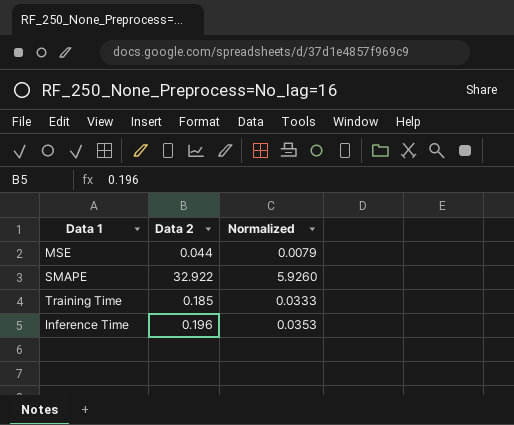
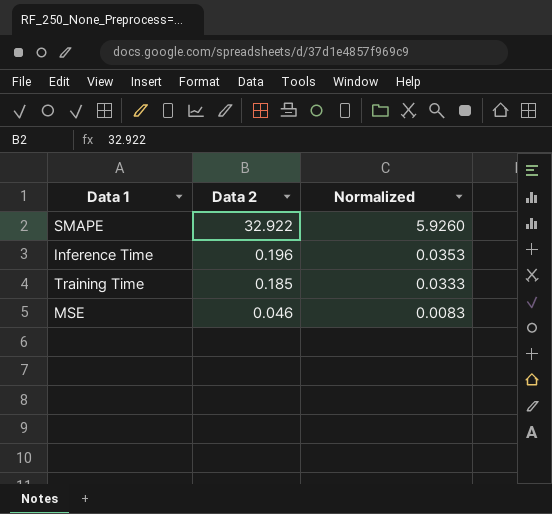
row order: none -> Data 2 descending
MSE | Data 2: 0.044 -> 0.046
MSE | Normalized: 0.0079 -> 0.0083

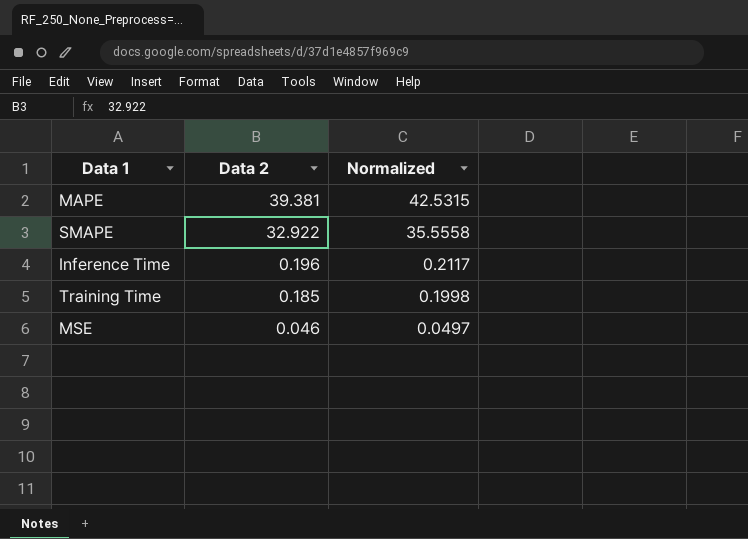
column Normalized | formula: [Data 2] * 0.18 -> [Data 2] * 1.08
row MAPE: none -> 39.381 | 42.5315

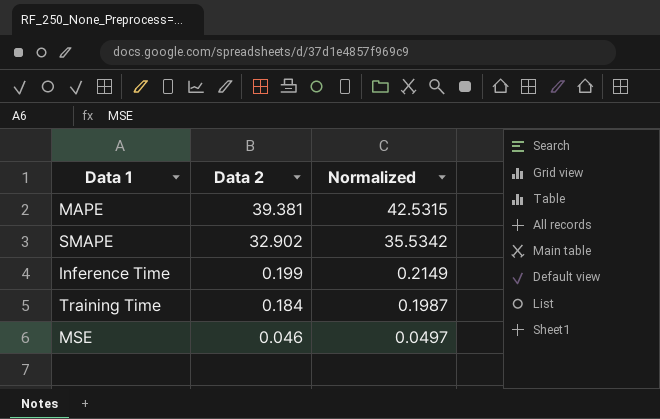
SMAPE | Data 2: 32.922 -> 32.902
SMAPE | Normalized: 35.5558 -> 35.5342
Inference Time | Data 2: 0.196 -> 0.199
Inference Time | Normalized: 0.2117 -> 0.2149
Training Time | Data 2: 0.185 -> 0.184
Training Time | Normalized: 0.1998 -> 0.1987

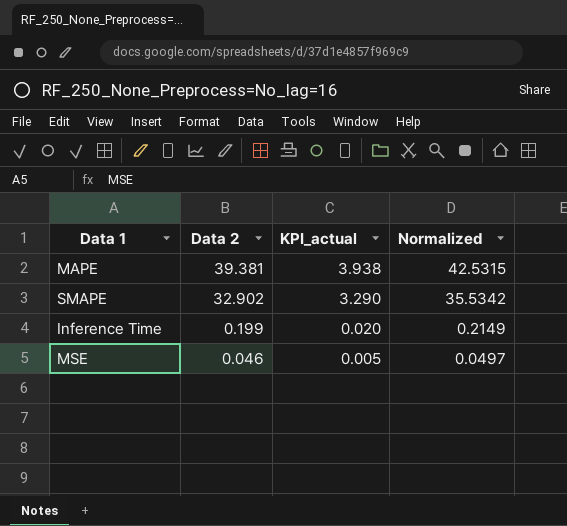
column KPI_actual | formula: none -> [Data 2] * 0.1
row Training Time: 0.184 | 0.1987 -> none

